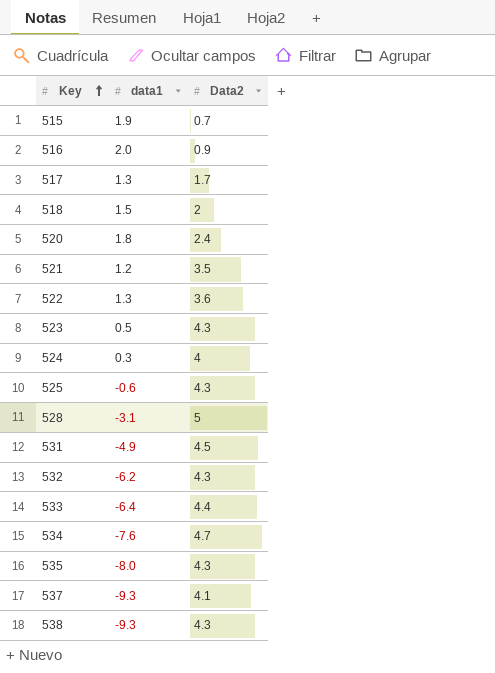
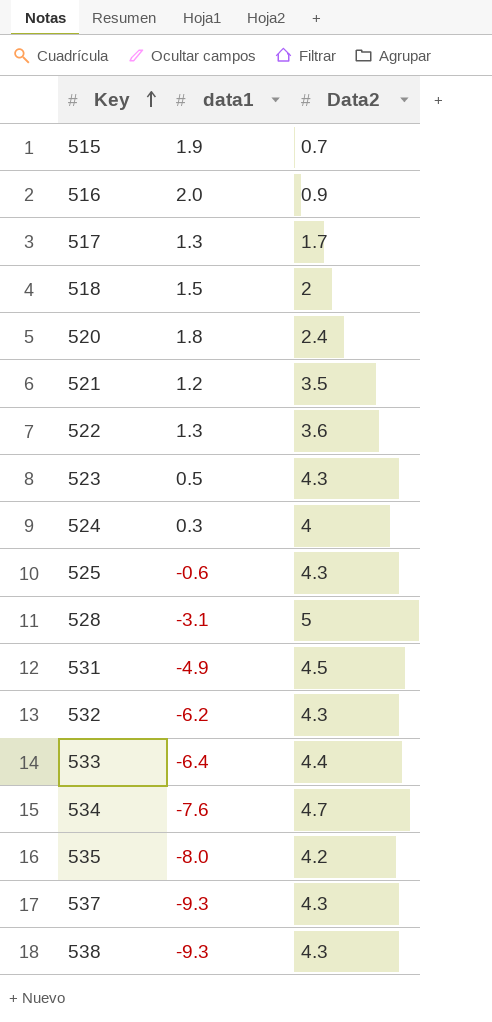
535 | Data2: 4.3 -> 4.2
537 | Data2: 4.1 -> 4.3

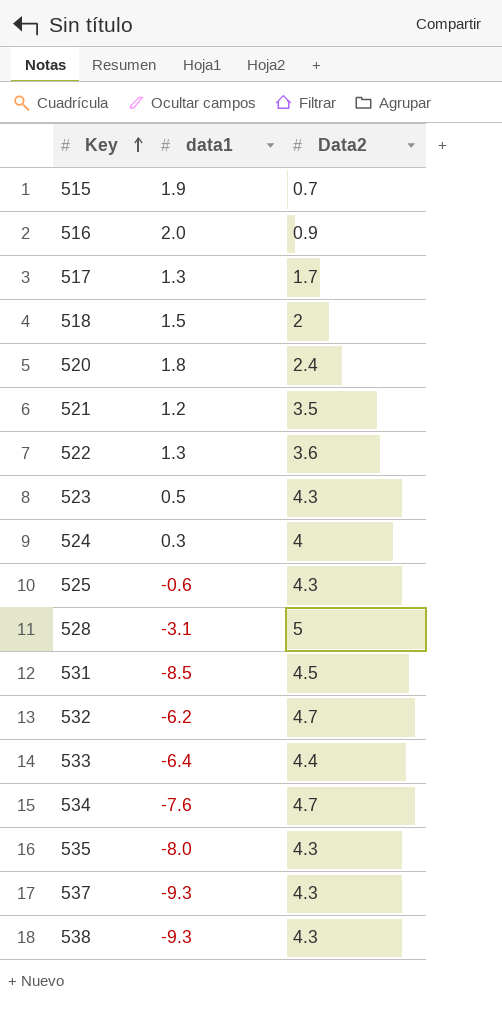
531 | data1: -4.9 -> -8.5
532 | Data2: 4.3 -> 4.7
535 | Data2: 4.2 -> 4.3

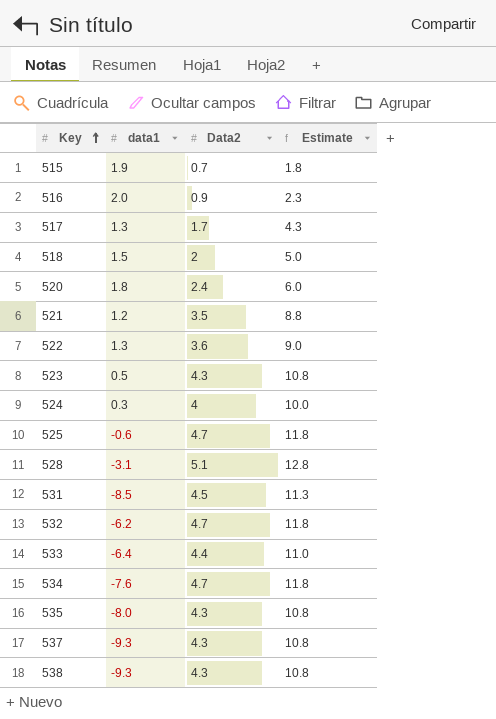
column Estimate | formula: none -> [Data2] * 2.5
525 | Data2: 4.3 -> 4.7
528 | Data2: 5 -> 5.1

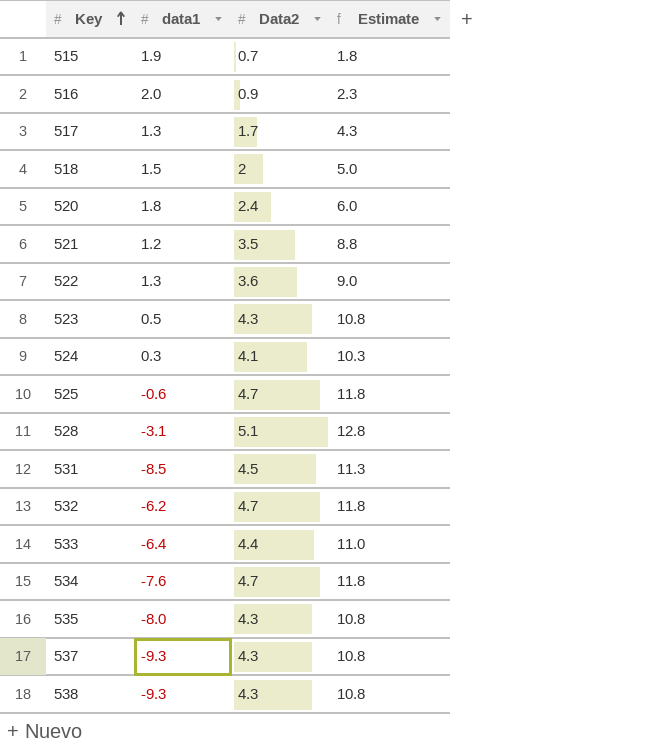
524 | Data2: 4 -> 4.1
524 | Estimate: 10.0 -> 10.3

